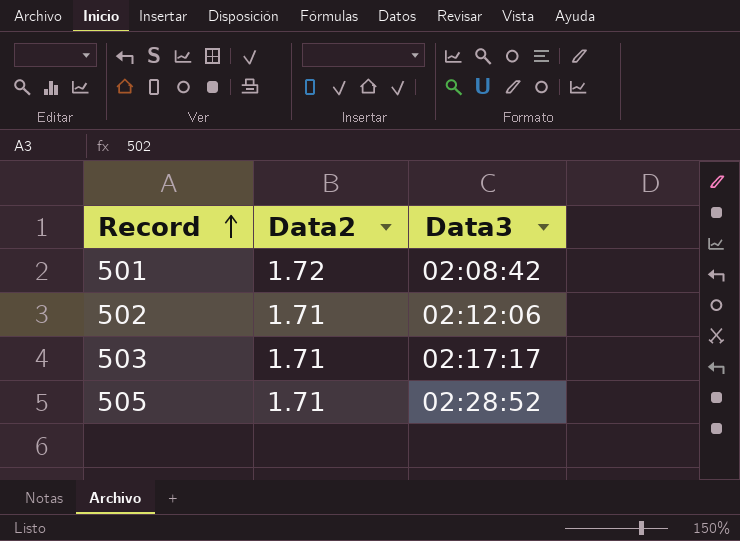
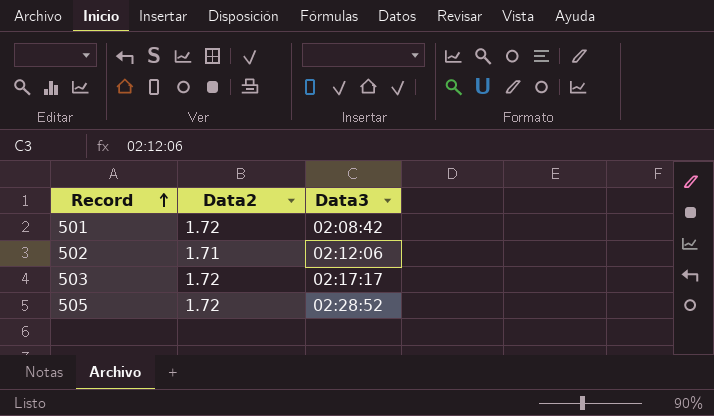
503 | Data2: 1.71 -> 1.72
505 | Data2: 1.71 -> 1.72

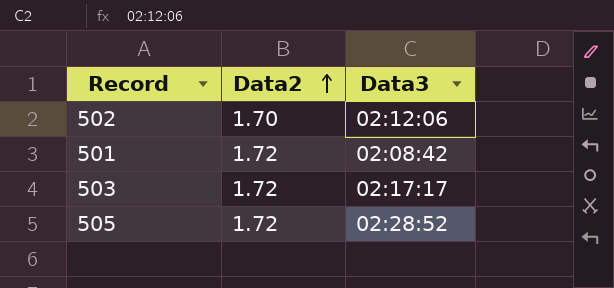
row order: Record ascending -> Data2 ascending
502 | Data2: 1.71 -> 1.70

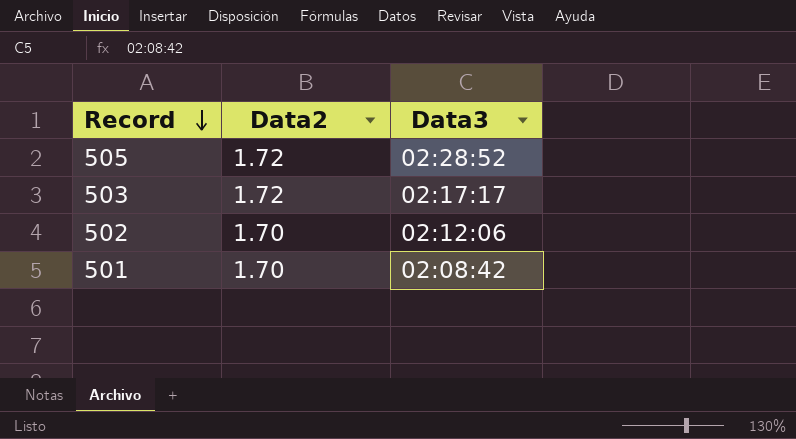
row order: Data2 ascending -> Record descending
501 | Data2: 1.72 -> 1.70

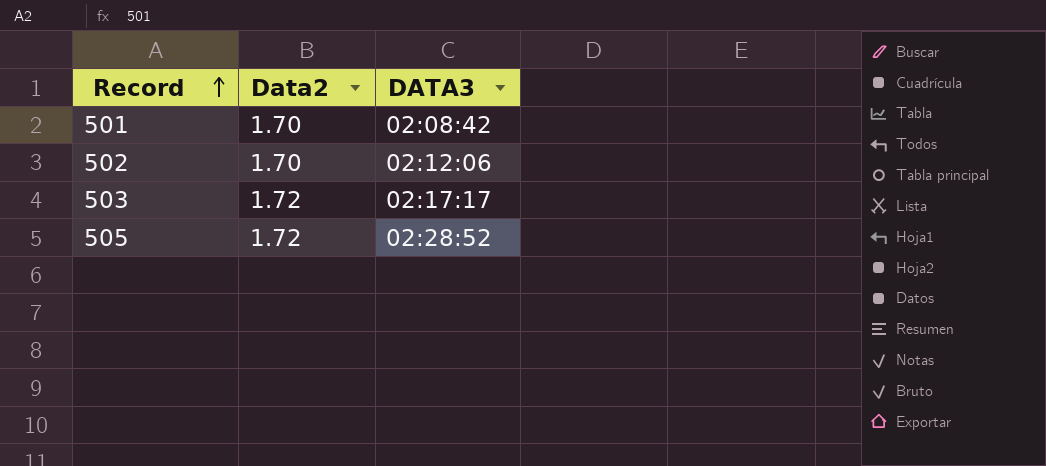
row order: Record descending -> Record ascending
column name: Data3 -> DATA3

